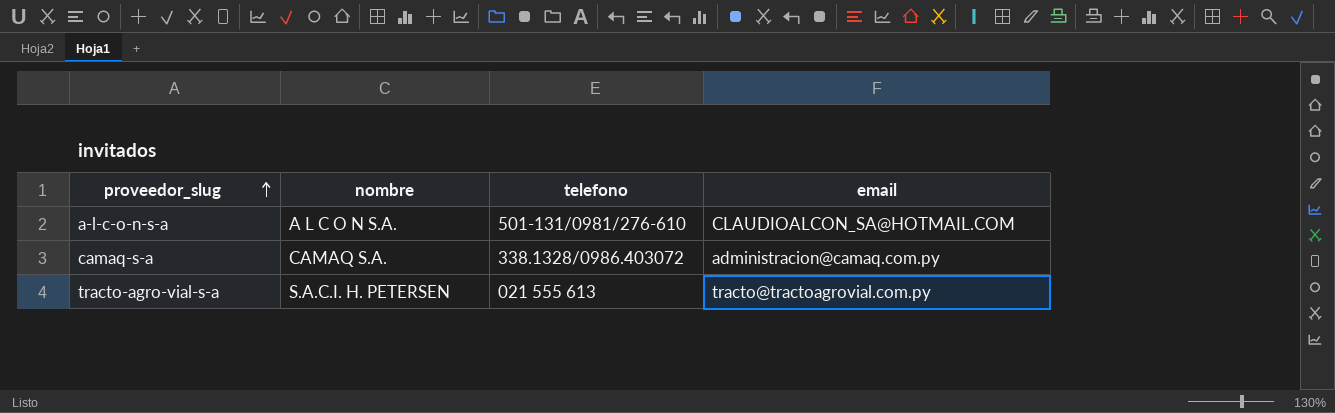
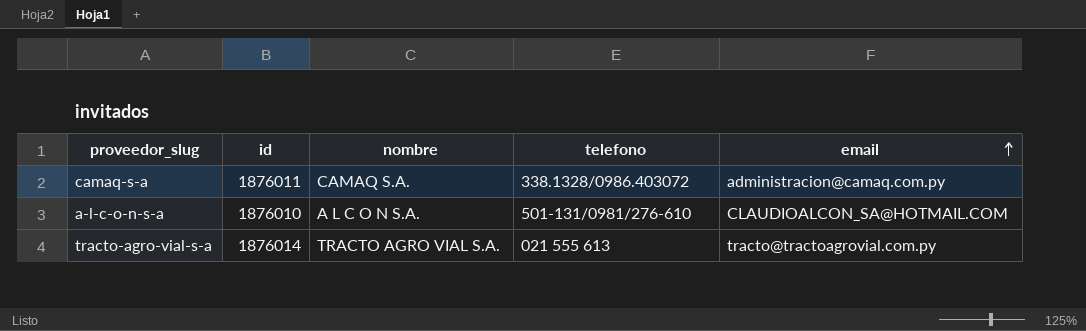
row order: proveedor_slug ascending -> email ascending
column id | position: none -> 2
tracto-agro-vial-s-a | nombre: S.A.C.I. H. PETERSEN -> TRACTO AGRO VIAL S.A.

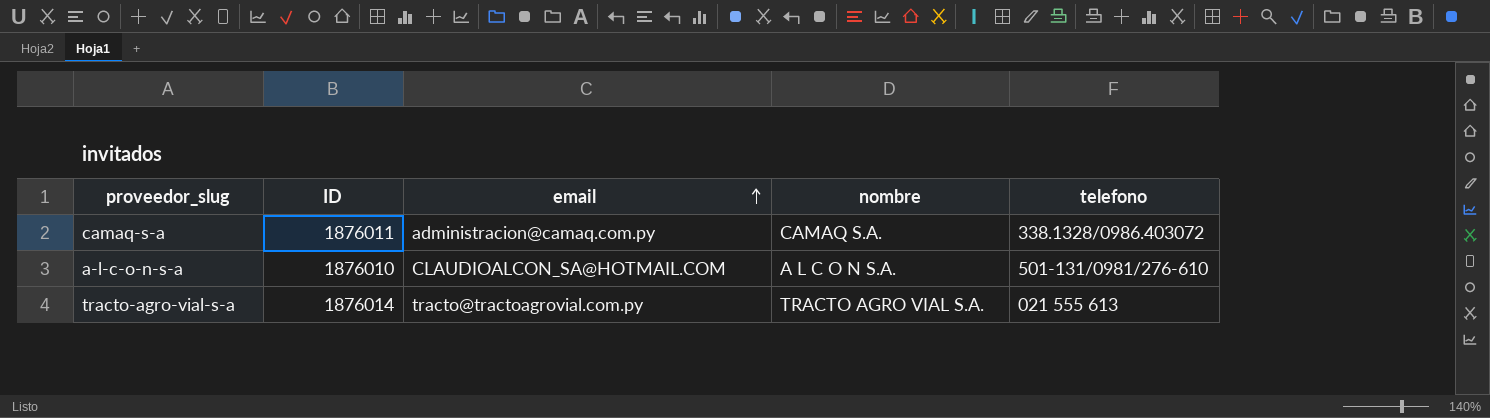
column name: id -> ID
column email | position: 5 -> 3

